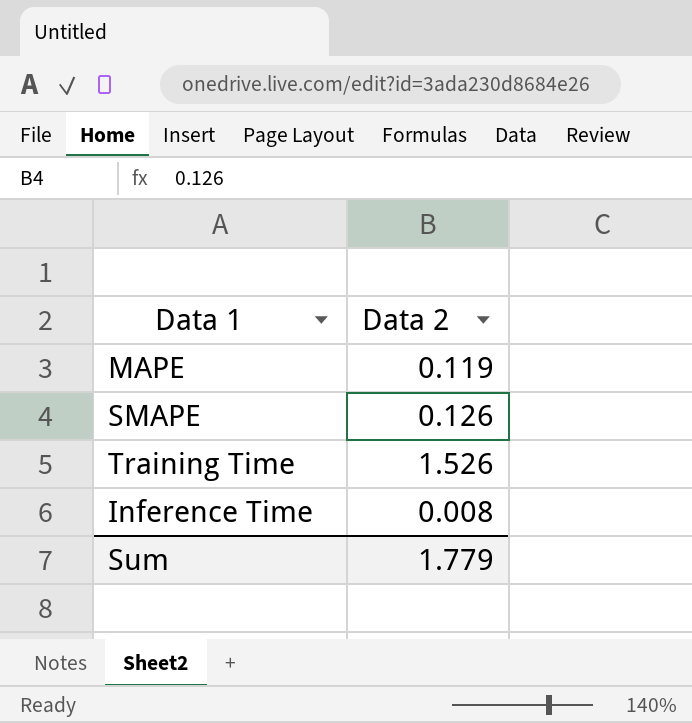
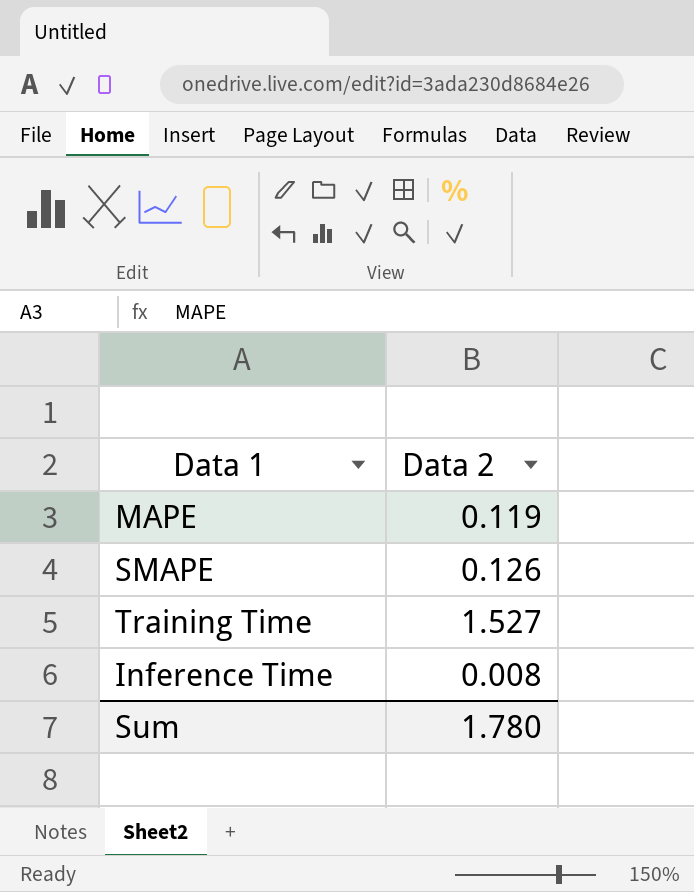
Training Time | Data 2: 1.526 -> 1.527
Sum | Data 2: 1.779 -> 1.780

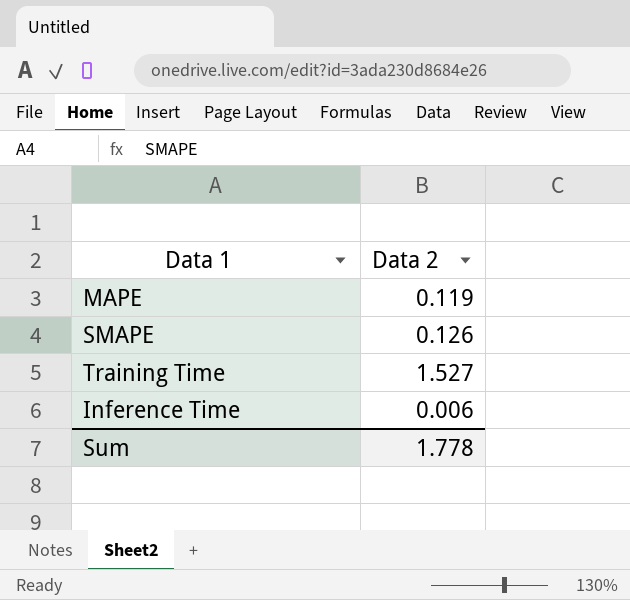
Inference Time | Data 2: 0.008 -> 0.006
Sum | Data 2: 1.780 -> 1.778

